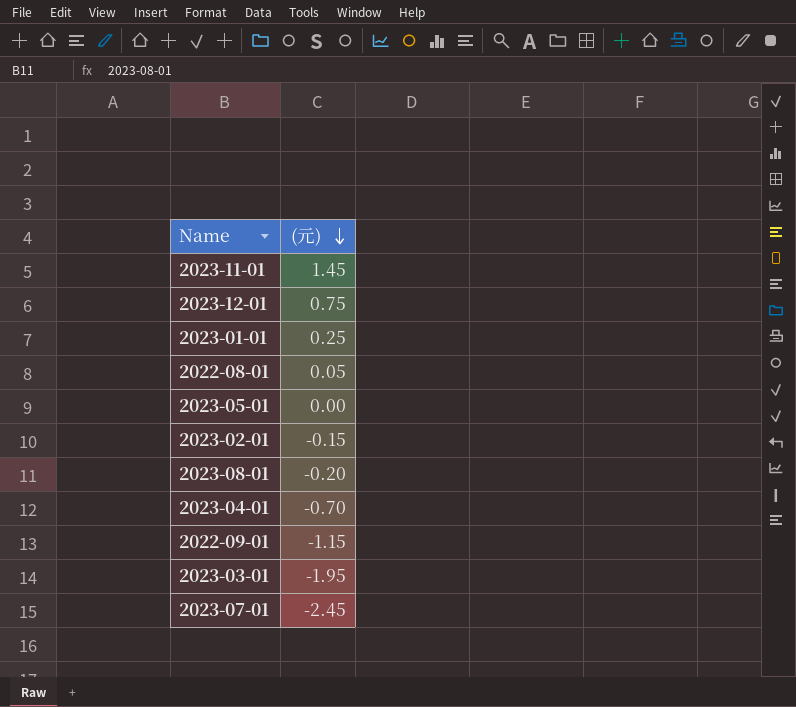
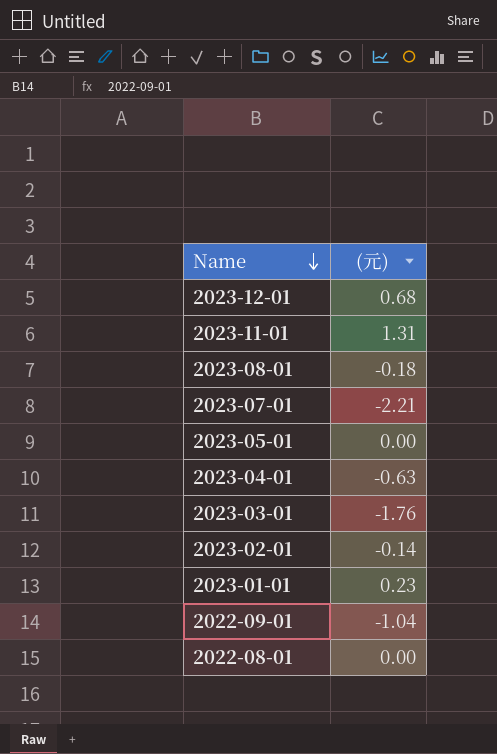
row order: (元) descending -> Name descending
2023-12-01 | (元): 0.75 -> 0.68
2023-11-01 | (元): 1.45 -> 1.31
2023-08-01 | (元): -0.20 -> -0.18
2023-07-01 | (元): -2.45 -> -2.21
2023-04-01 | (元): -0.70 -> -0.63
2023-03-01 | (元): -1.95 -> -1.76
2023-02-01 | (元): -0.15 -> -0.14
2023-01-01 | (元): 0.25 -> 0.23
2022-09-01 | (元): -1.15 -> -1.04
2022-08-01 | (元): 0.05 -> 0.00

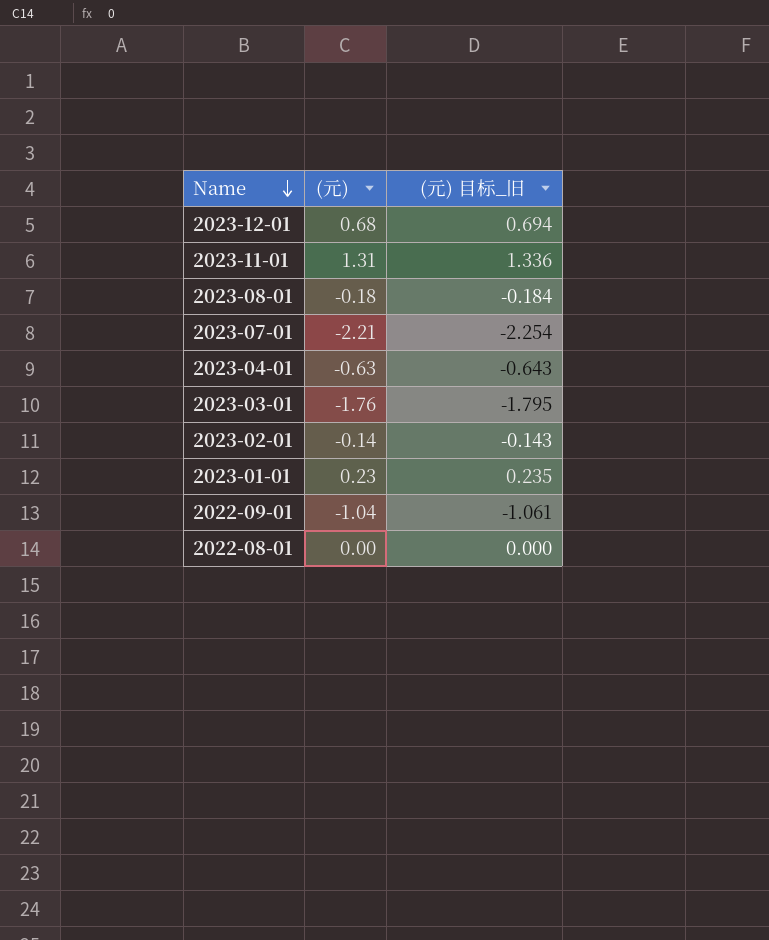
column (元) 目标_旧 | formula: none -> [(元)] * 1.02
row 2023-05-01: 0.00 -> none

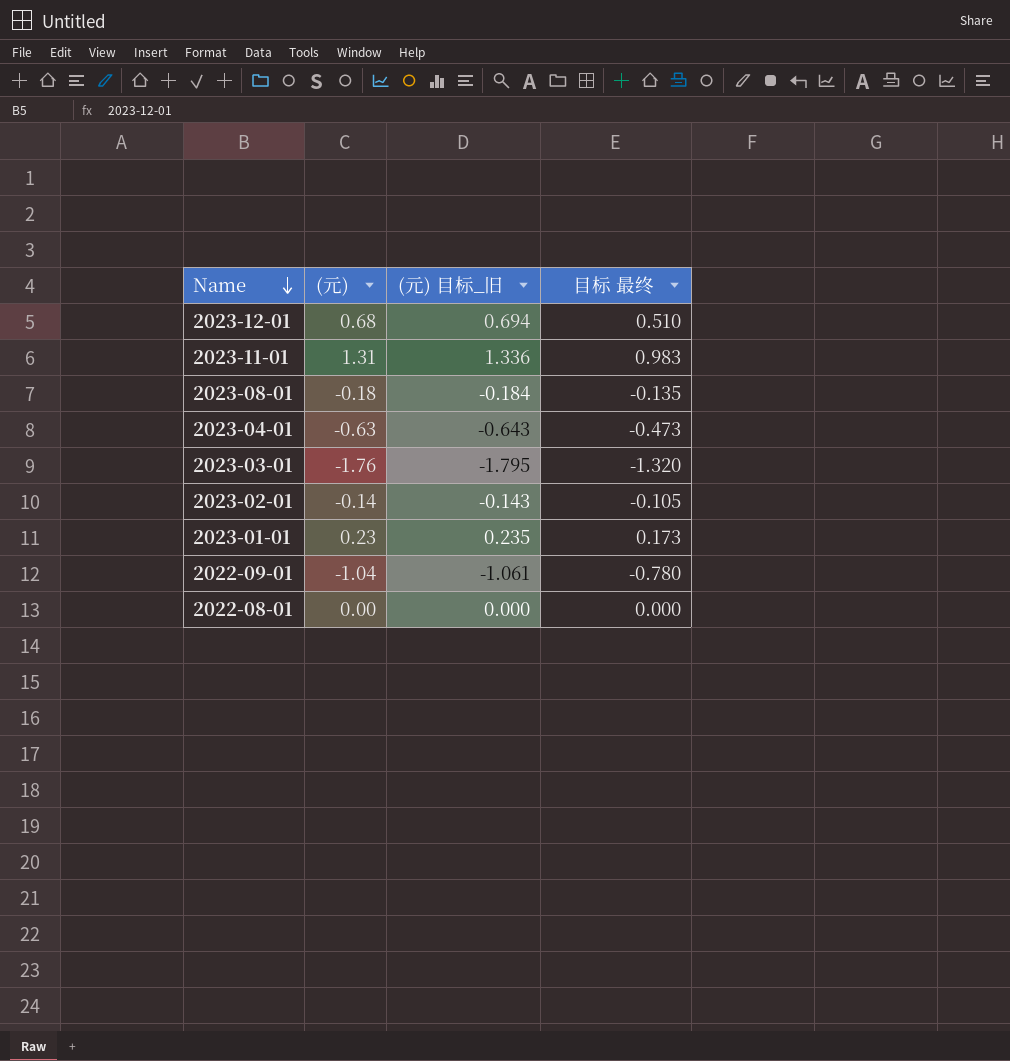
column 目标 最终 | formula: none -> [(元)] * 0.75
row 2023-07-01: -2.21 | -2.254 -> none

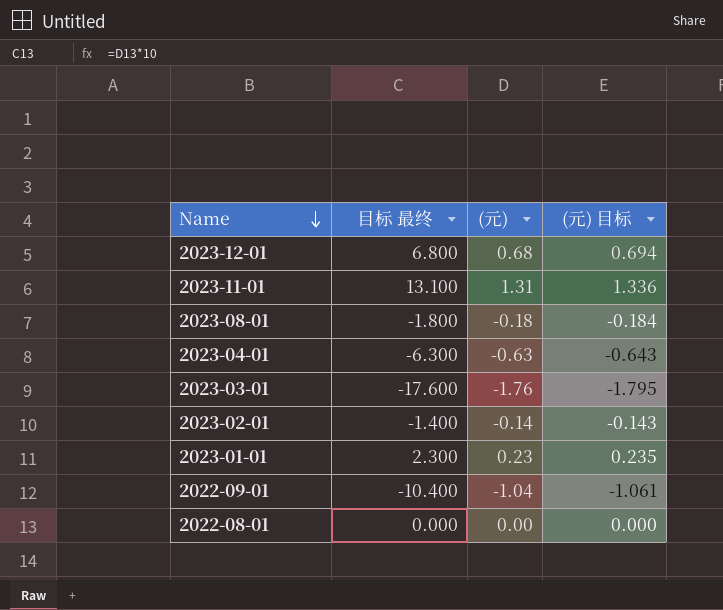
column 目标 最终 | formula: [(元)] * 0.75 -> [(元)] * 10
column 目标 最终 | position: 4 -> 2
column name: (元) 目标_旧 -> (元) 目标

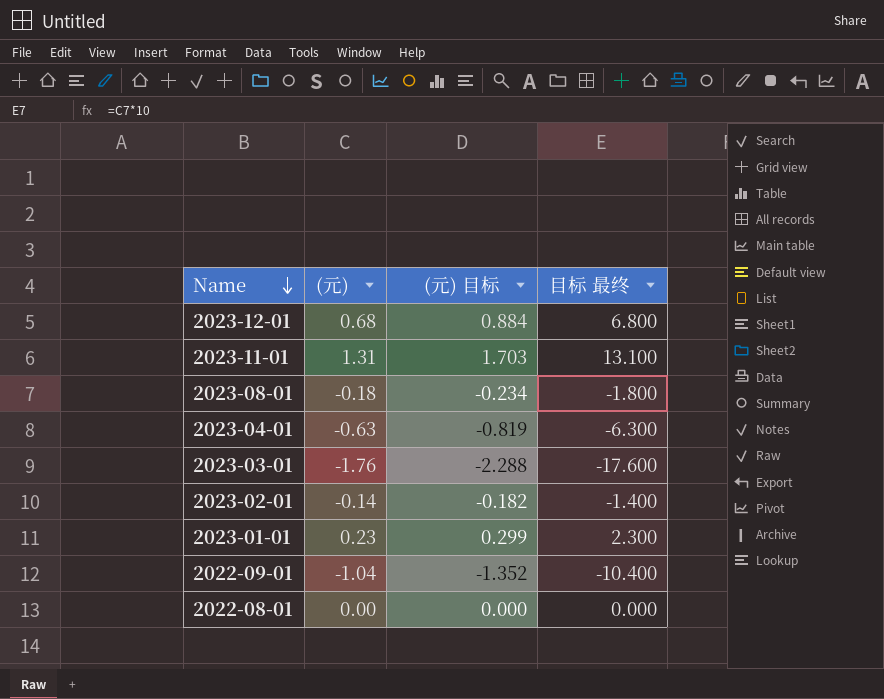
column (元) 目标 | formula: [(元)] * 1.02 -> [(元)] * 1.3
column 目标 最终 | position: 2 -> 4

